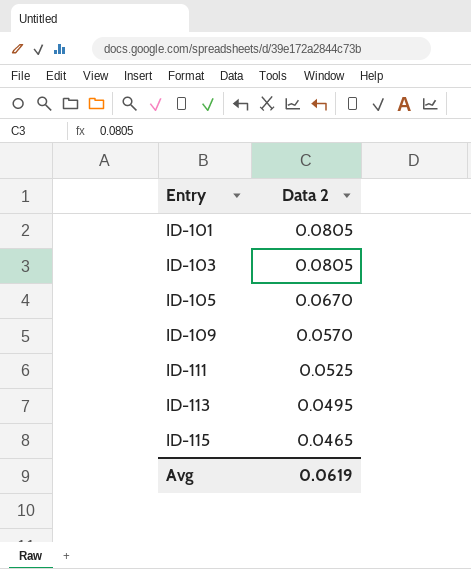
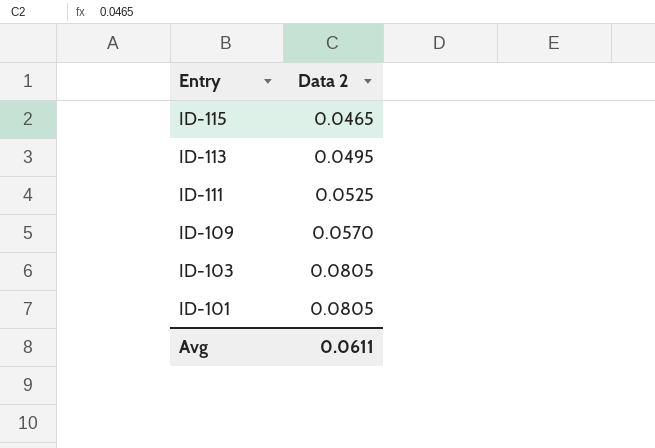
row order: Entry ascending -> Entry descending
row ID-105: 0.0670 -> none
Avg | Data 2: 0.0619 -> 0.0611

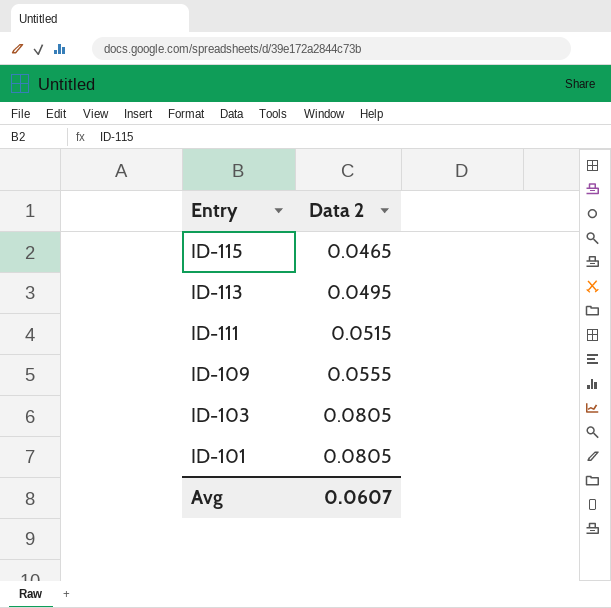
ID-111 | Data 2: 0.0525 -> 0.0515
ID-109 | Data 2: 0.0570 -> 0.0555
Avg | Data 2: 0.0611 -> 0.0607

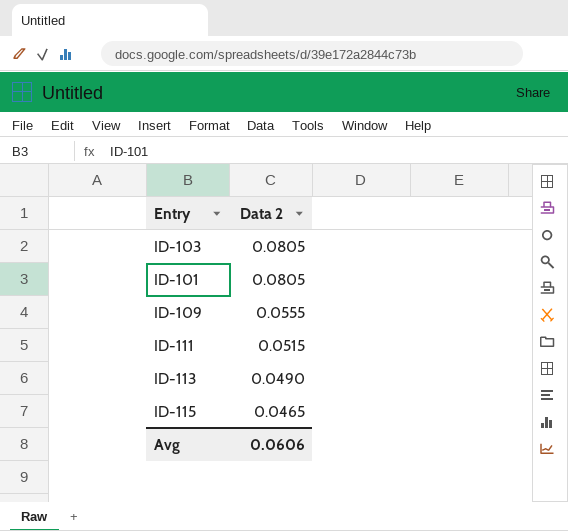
row order: Entry descending -> Data 2 descending
ID-113 | Data 2: 0.0495 -> 0.0490
Avg | Data 2: 0.0607 -> 0.0606

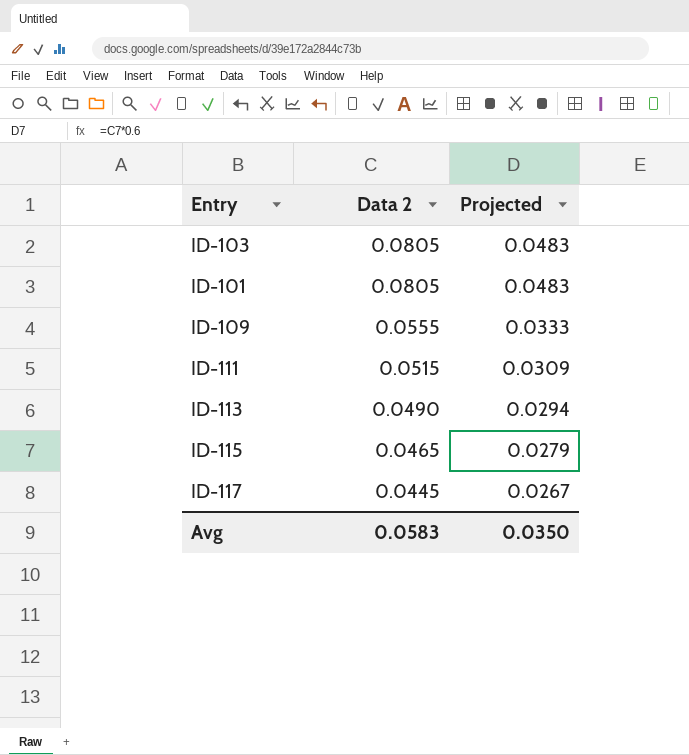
column Projected | formula: none -> [Data 2] * 0.6
row ID-117: none -> 0.0445 | 0.0267
Avg | Data 2: 0.0606 -> 0.0583

